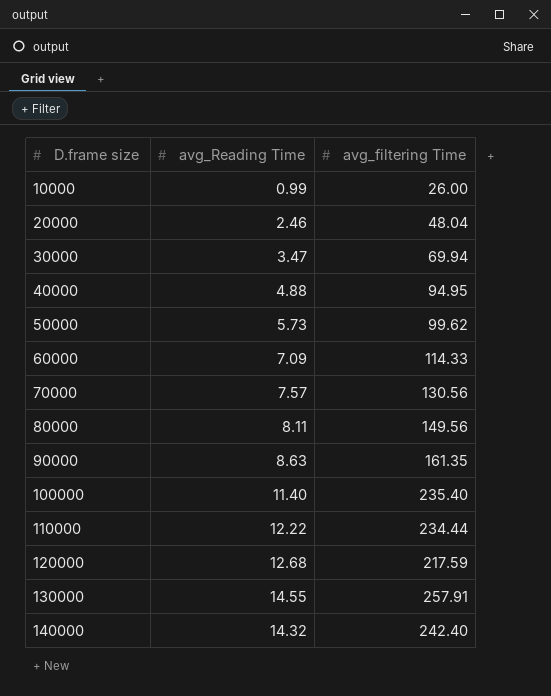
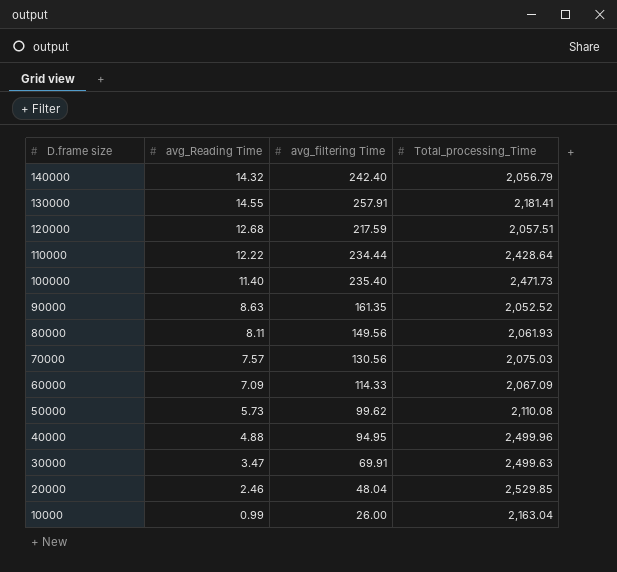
row order: D.frame size ascending -> D.frame size descending
column Total_processing_Time | position: none -> 4
30000 | avg_filtering Time: 69.94 -> 69.91

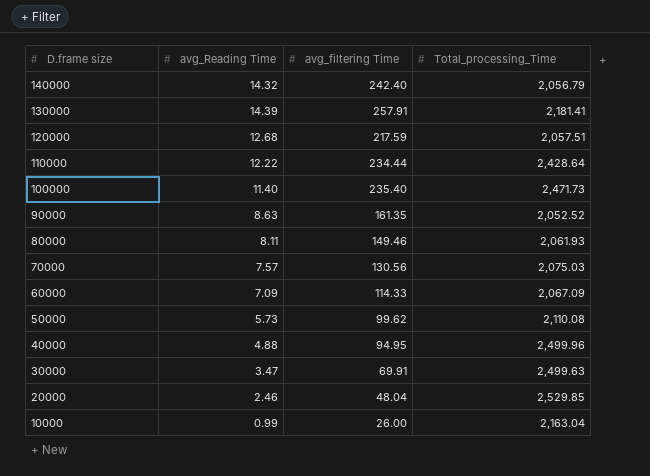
130000 | avg_Reading Time: 14.55 -> 14.39
80000 | avg_filtering Time: 149.56 -> 149.46

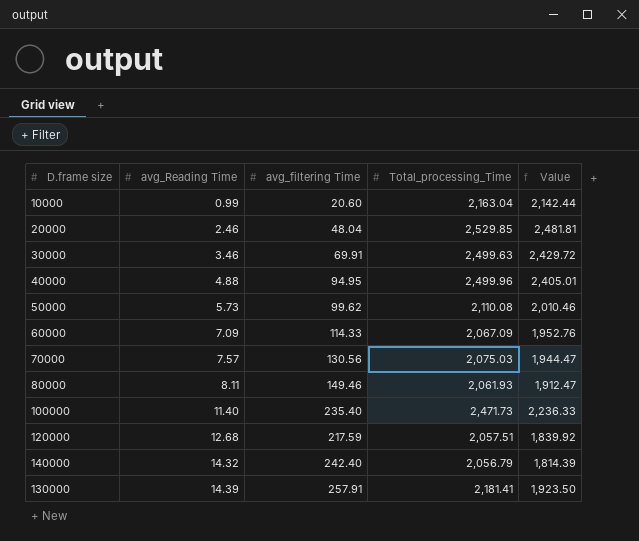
row order: D.frame size descending -> avg_Reading Time ascending
column Value | formula: none -> [Total_processing_Time] - [avg_filtering Time]
row 110000: 12.22 | 234.44 | 2,428.64 -> none
row 90000: 8.63 | 161.35 | 2,052.52 -> none
10000 | avg_filtering Time: 26.00 -> 20.60
30000 | avg_Reading Time: 3.47 -> 3.46

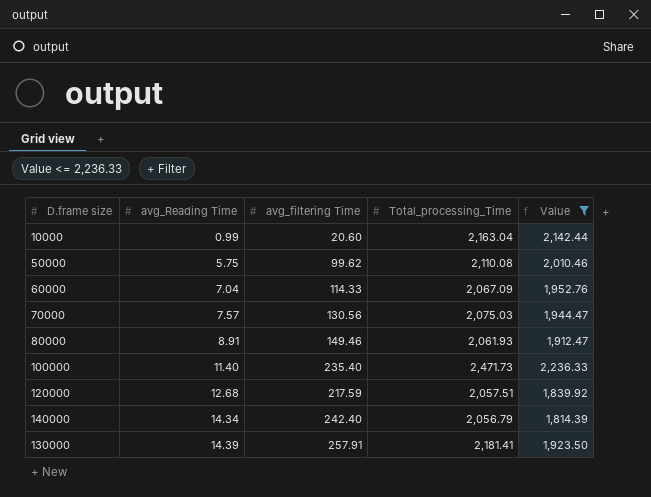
filter: none -> Value <= 2,236.33
50000 | avg_Reading Time: 5.73 -> 5.75
60000 | avg_Reading Time: 7.09 -> 7.04
80000 | avg_Reading Time: 8.11 -> 8.91
140000 | avg_Reading Time: 14.32 -> 14.34

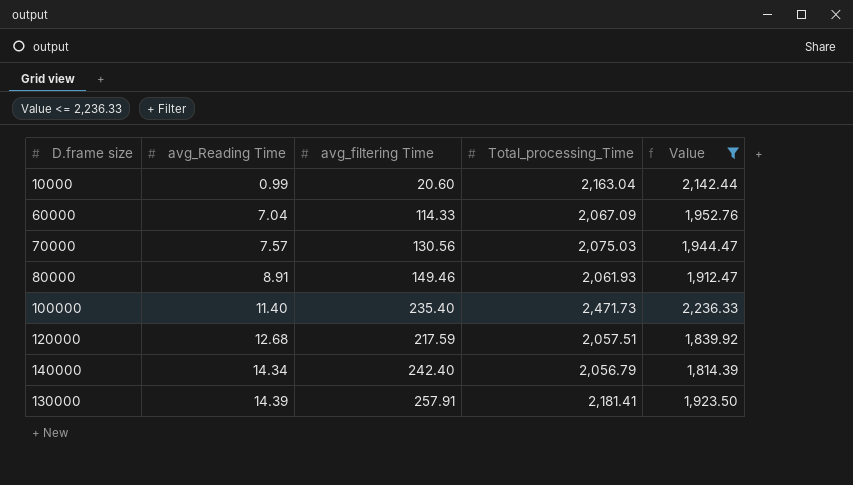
row 50000: 5.75 | 99.62 | 2,110.08 | 2,010.46 -> none

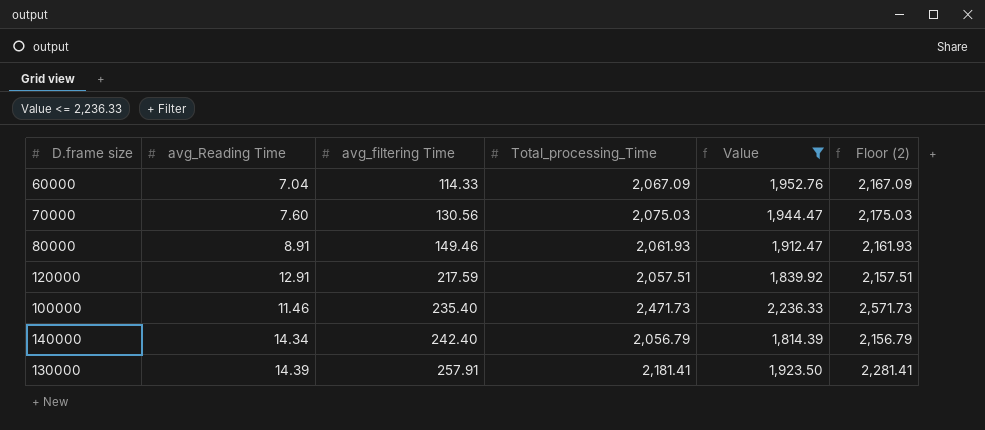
row order: avg_Reading Time ascending -> avg_filtering Time ascending
column Floor (2) | formula: none -> [Total_processing_Time] + 100
row 10000: 0.99 | 20.60 | 2,163.04 | 2,142.44 -> none
70000 | avg_Reading Time: 7.57 -> 7.60
120000 | avg_Reading Time: 12.68 -> 12.91
100000 | avg_Reading Time: 11.40 -> 11.46

